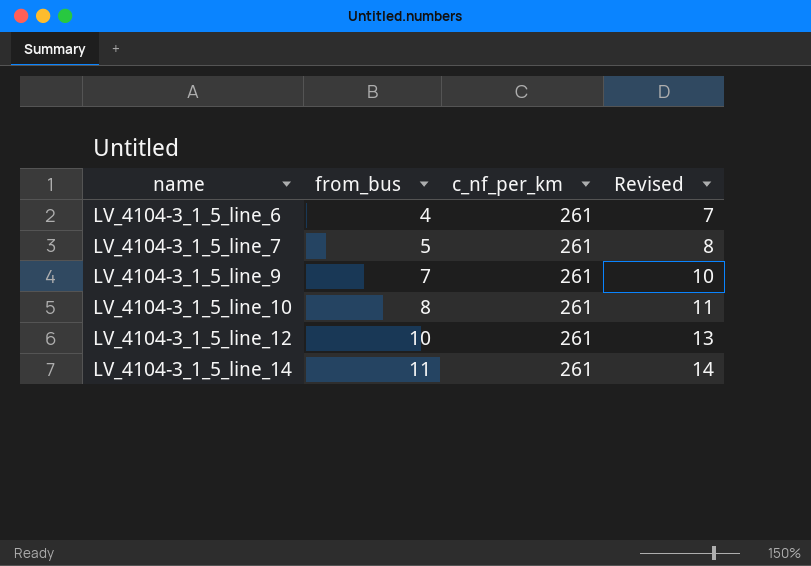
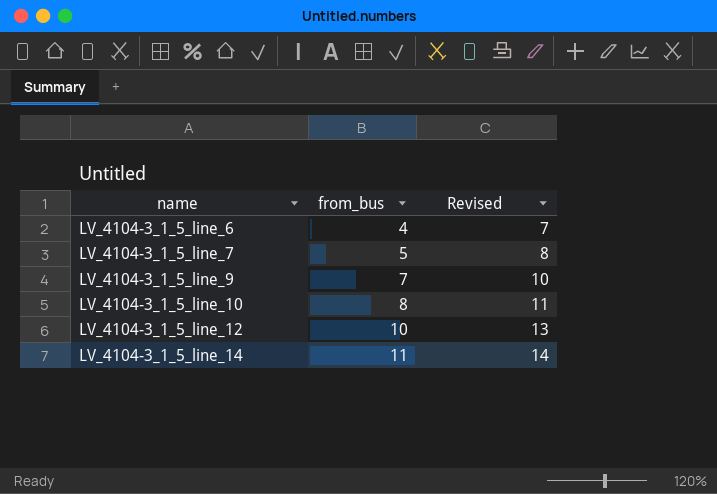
column c_nf_per_km | position: 3 -> none

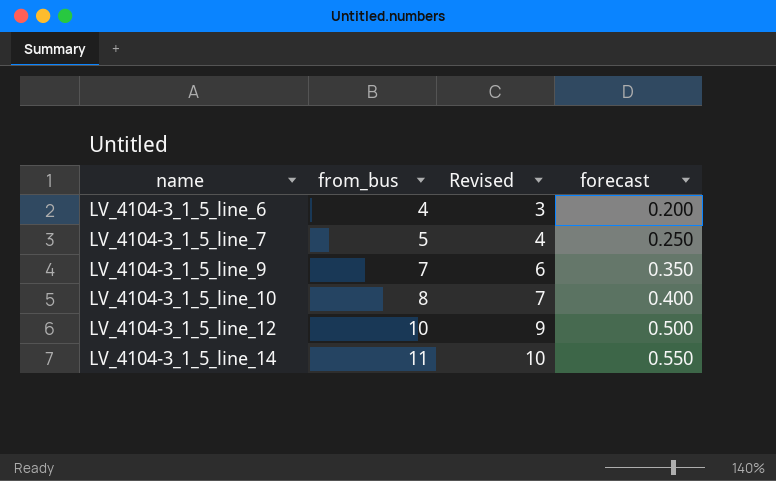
column Revised | formula: [from_bus] + 3 -> [from_bus] - 1
column forecast | formula: none -> [from_bus] * 0.05

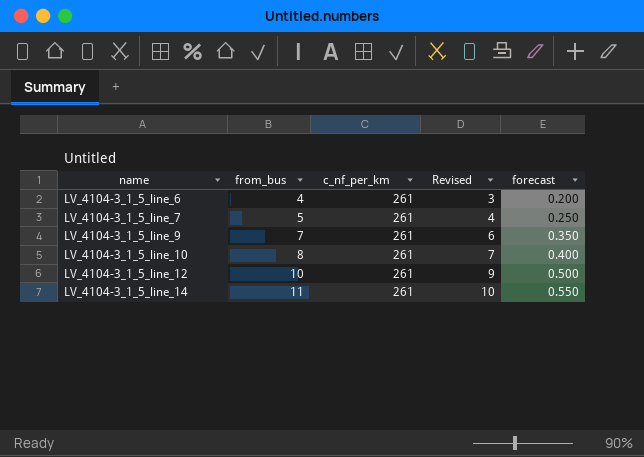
column c_nf_per_km | position: none -> 3

